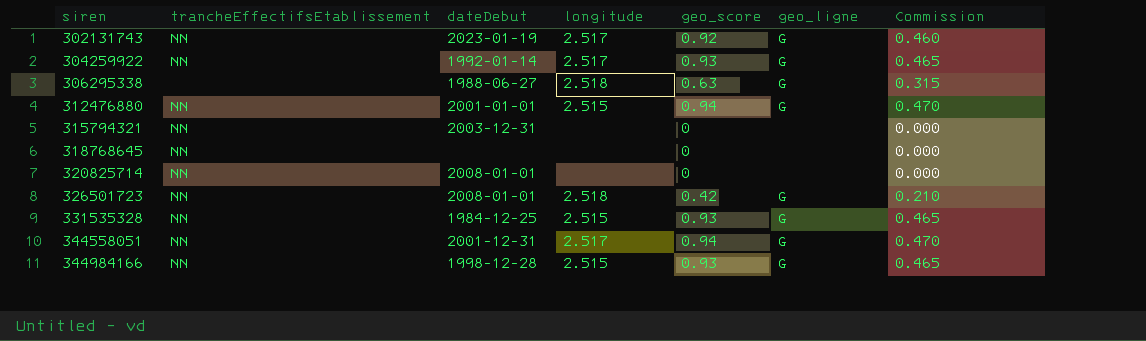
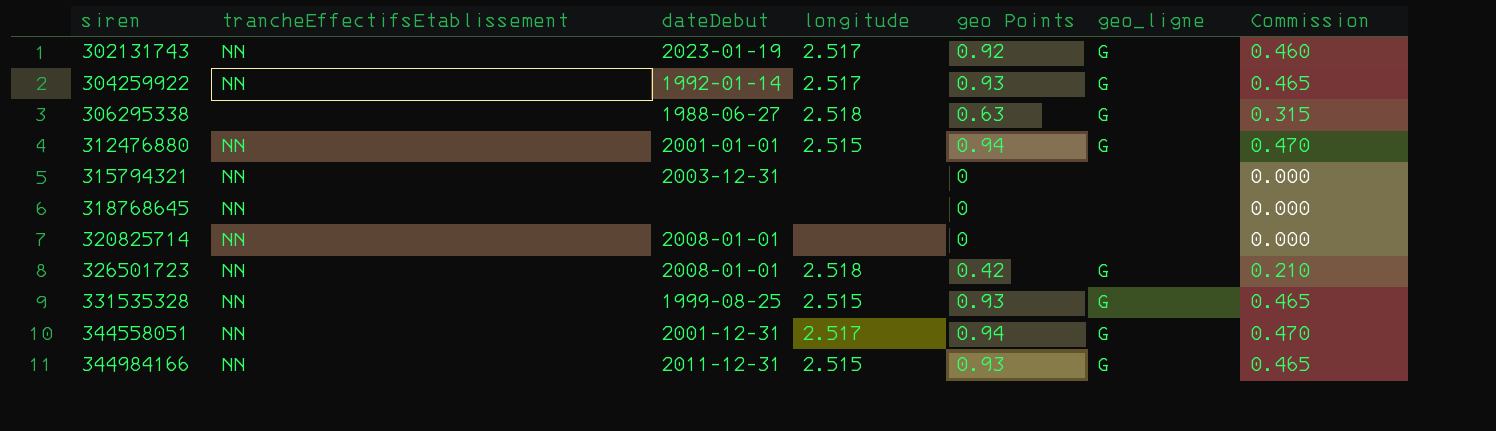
column name: geo_score -> geo Points
331535328 | dateDebut: 1984-12-25 -> 1999-08-25
344984166 | dateDebut: 1998-12-28 -> 2011-12-31

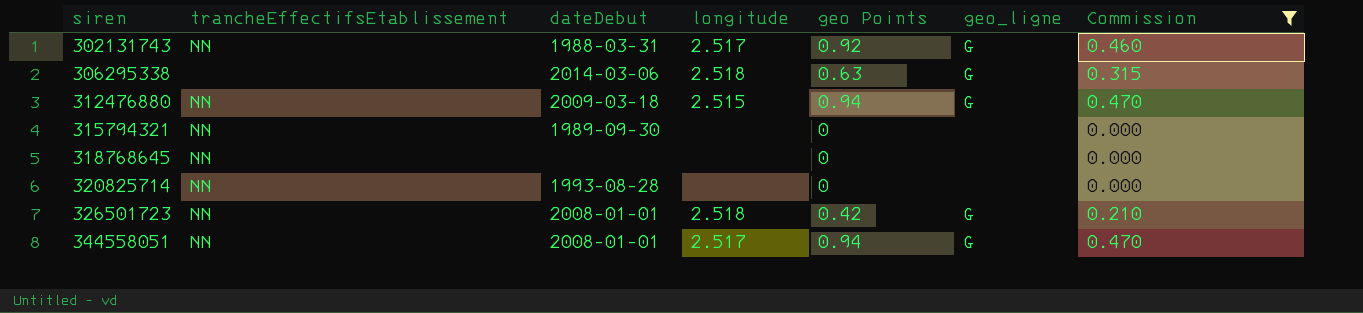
filter: none -> Commission != 0.465
302131743 | dateDebut: 2023-01-19 -> 1988-03-31
306295338 | dateDebut: 1988-06-27 -> 2014-03-06
312476880 | dateDebut: 2001-01-01 -> 2009-03-18
315794321 | dateDebut: 2003-12-31 -> 1989-09-30
320825714 | dateDebut: 2008-01-01 -> 1993-08-28
344558051 | dateDebut: 2001-12-31 -> 2008-01-01

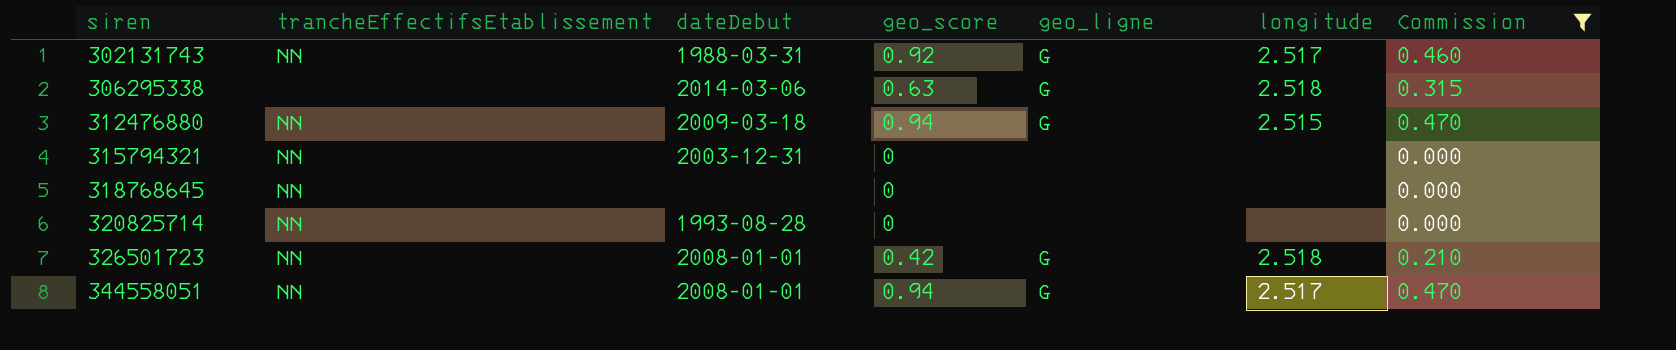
column name: geo Points -> geo_score
column longitude | position: 4 -> 6
315794321 | dateDebut: 1989-09-30 -> 2003-12-31

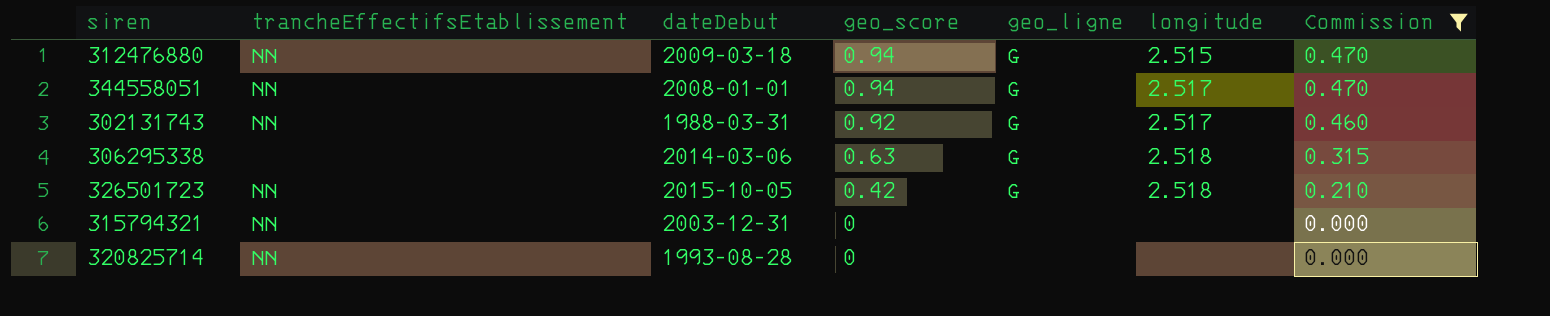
row order: siren ascending -> geo_score descending
row 318768645: NN | none | 0 | none | none | 0.000 -> none
326501723 | dateDebut: 2008-01-01 -> 2015-10-05

